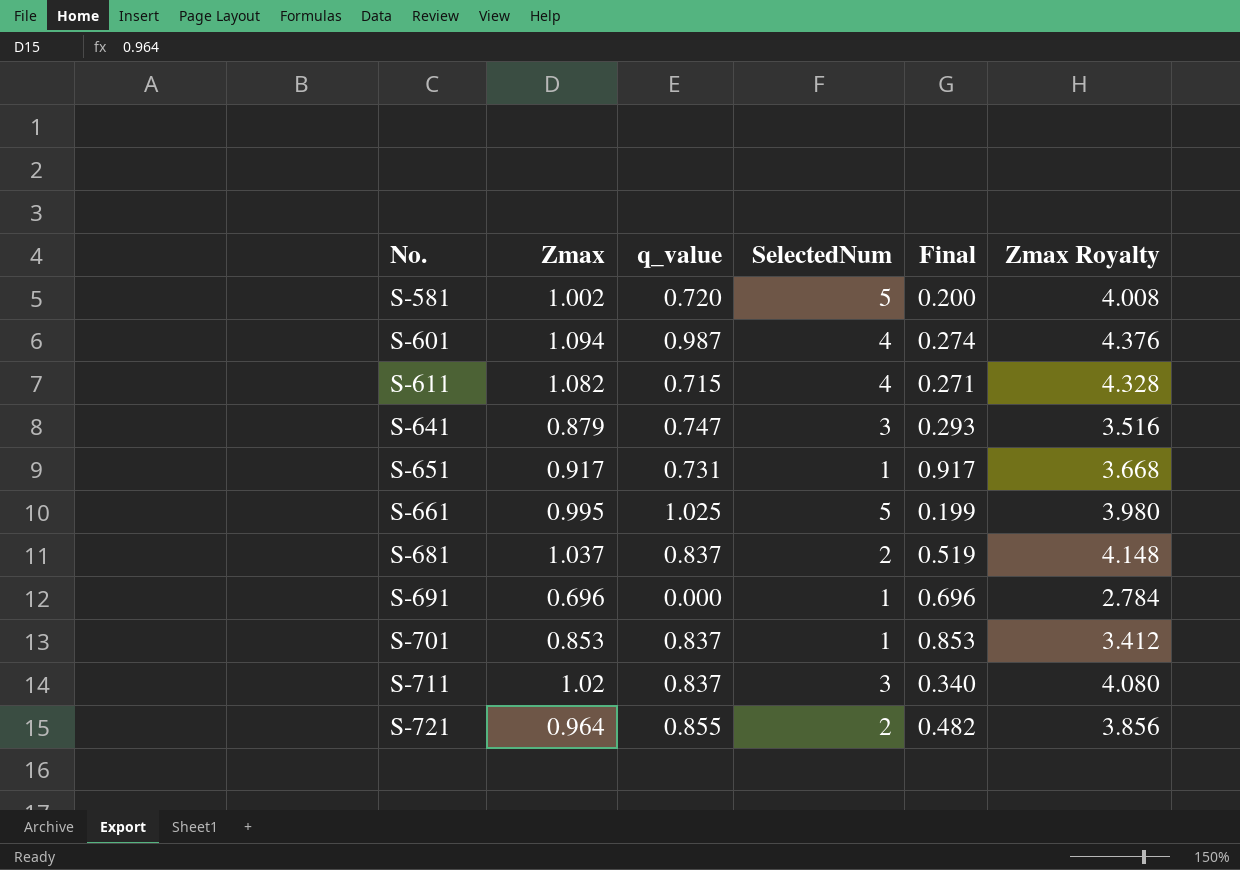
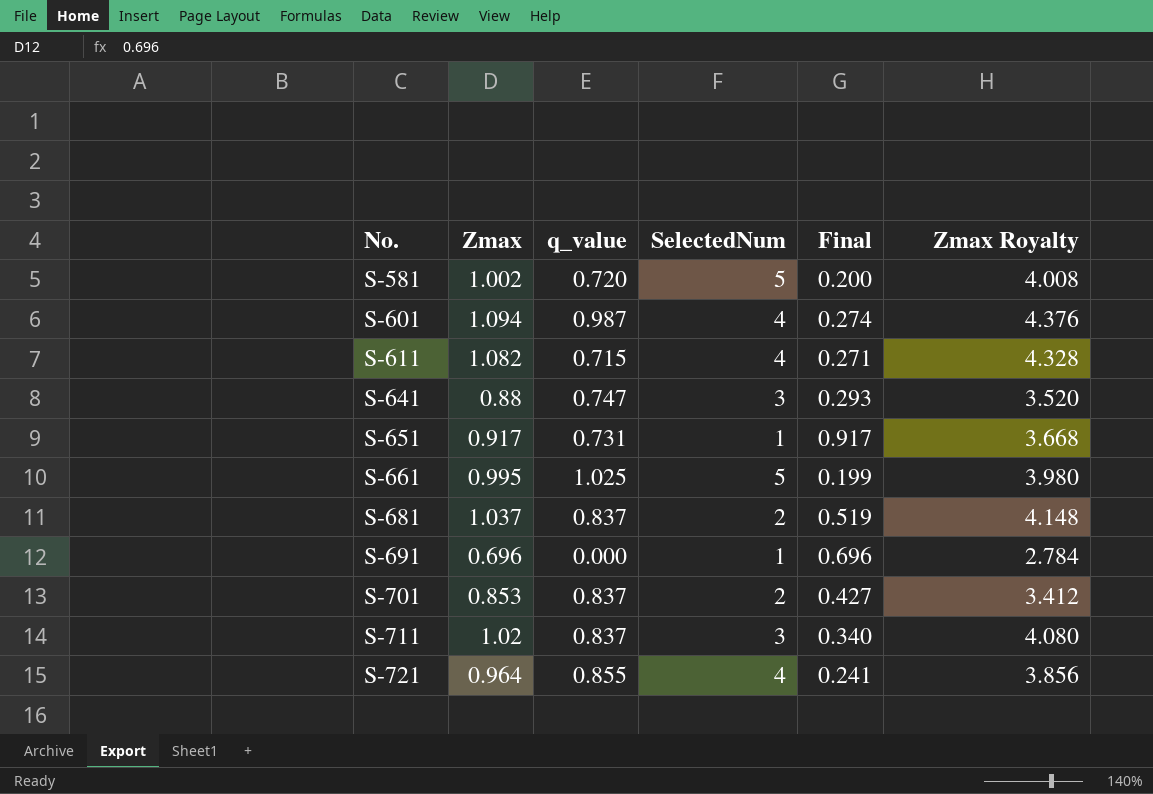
S-641 | Zmax: 0.879 -> 0.88
S-641 | Zmax Royalty: 3.516 -> 3.520
S-701 | SelectedNum: 1 -> 2
S-701 | Final: 0.853 -> 0.427
S-721 | SelectedNum: 2 -> 4
S-721 | Final: 0.482 -> 0.241

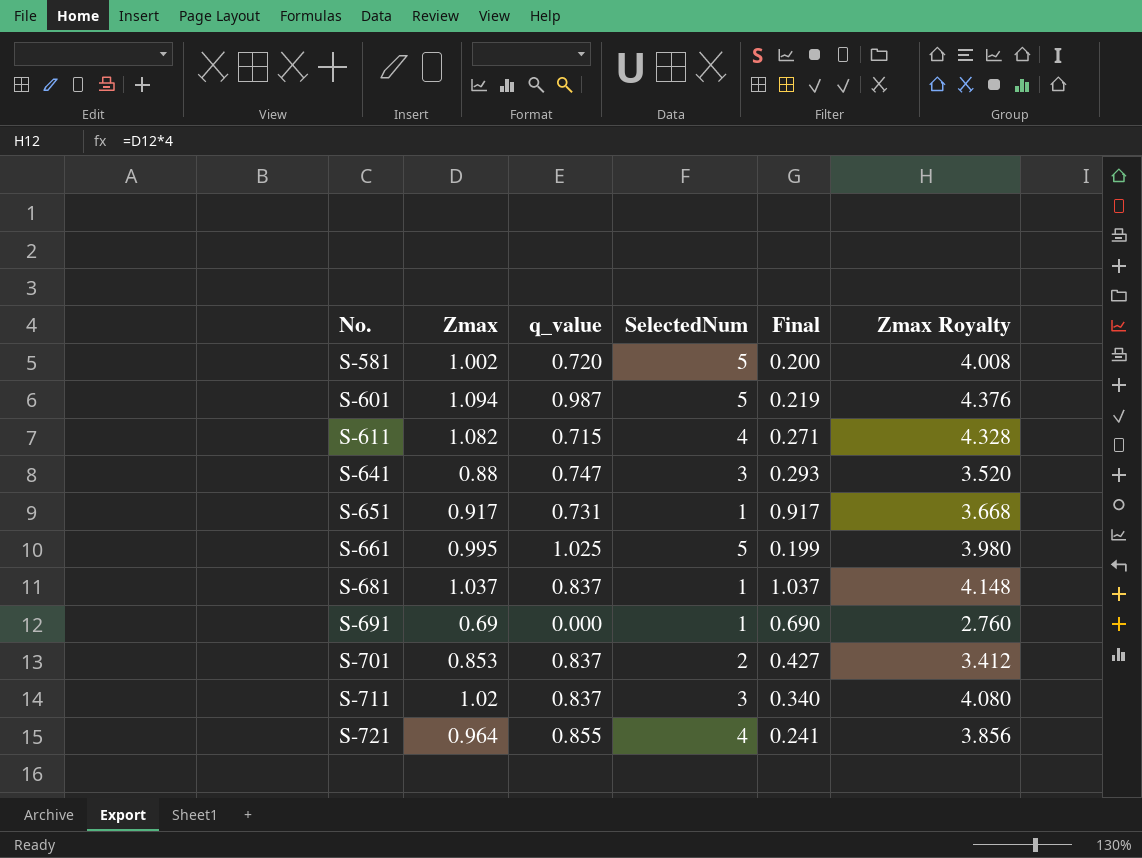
S-601 | SelectedNum: 4 -> 5
S-601 | Final: 0.274 -> 0.219
S-681 | SelectedNum: 2 -> 1
S-681 | Final: 0.519 -> 1.037
S-691 | Zmax: 0.696 -> 0.69
S-691 | Final: 0.696 -> 0.690
S-691 | Zmax Royalty: 2.784 -> 2.760

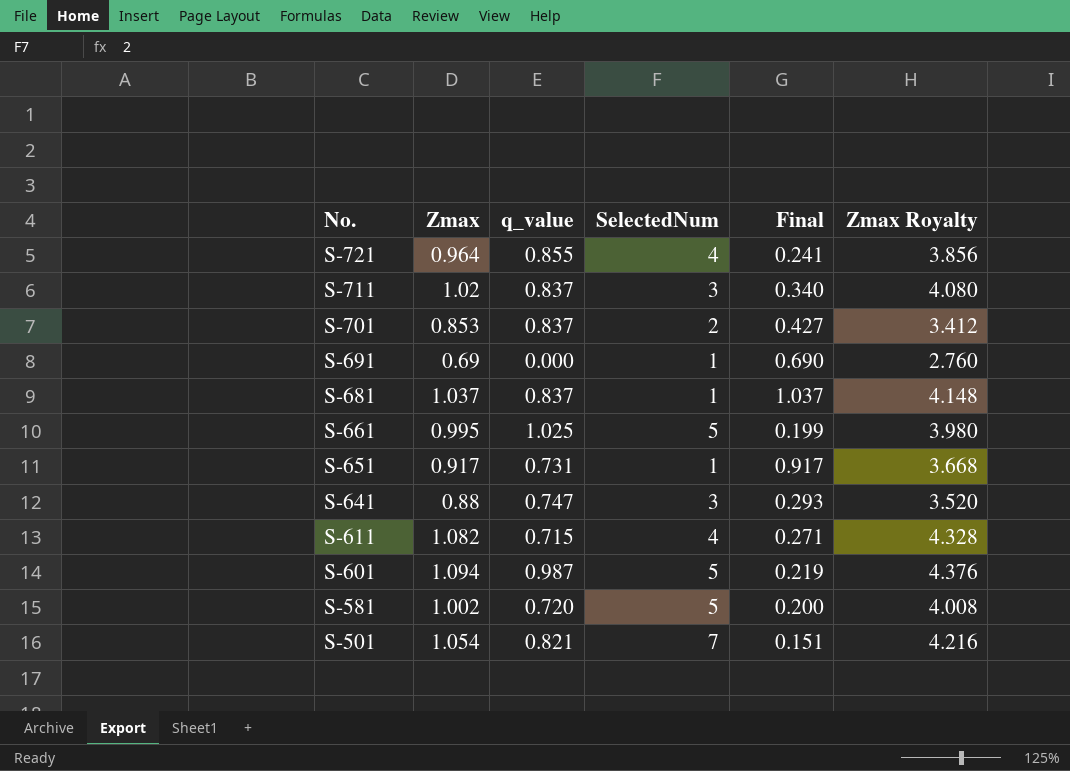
row order: No. ascending -> No. descending
row S-501: none -> 1.054 | 0.821 | 7 | 0.151 | 4.216

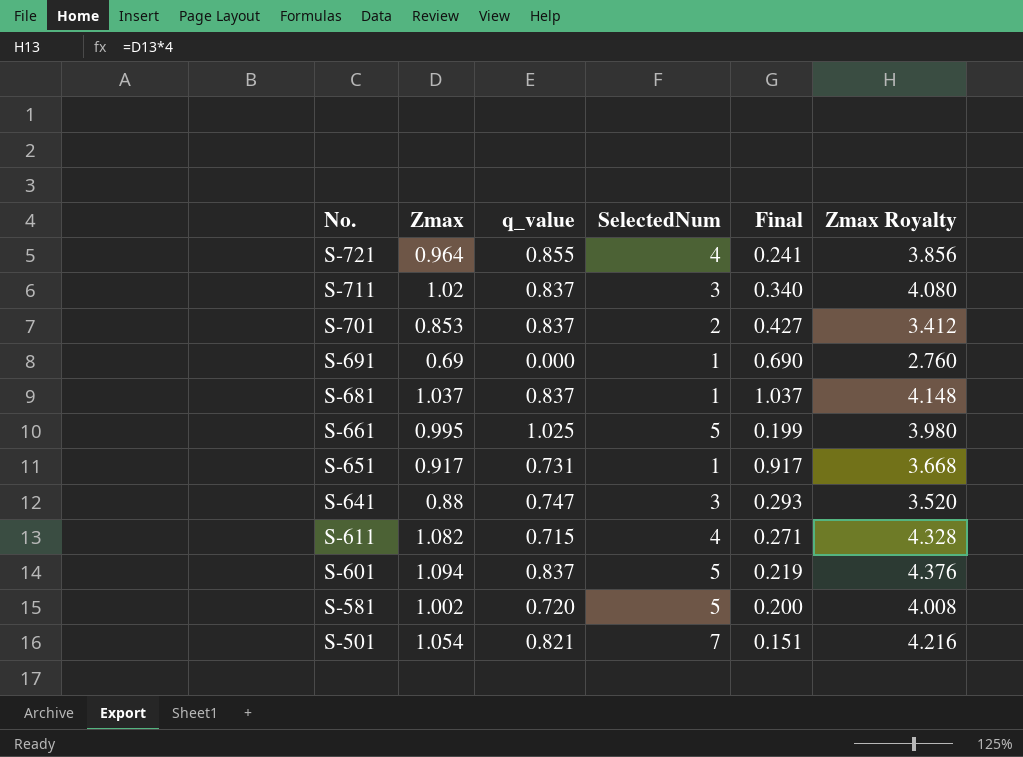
S-601 | q_value: 0.987 -> 0.837

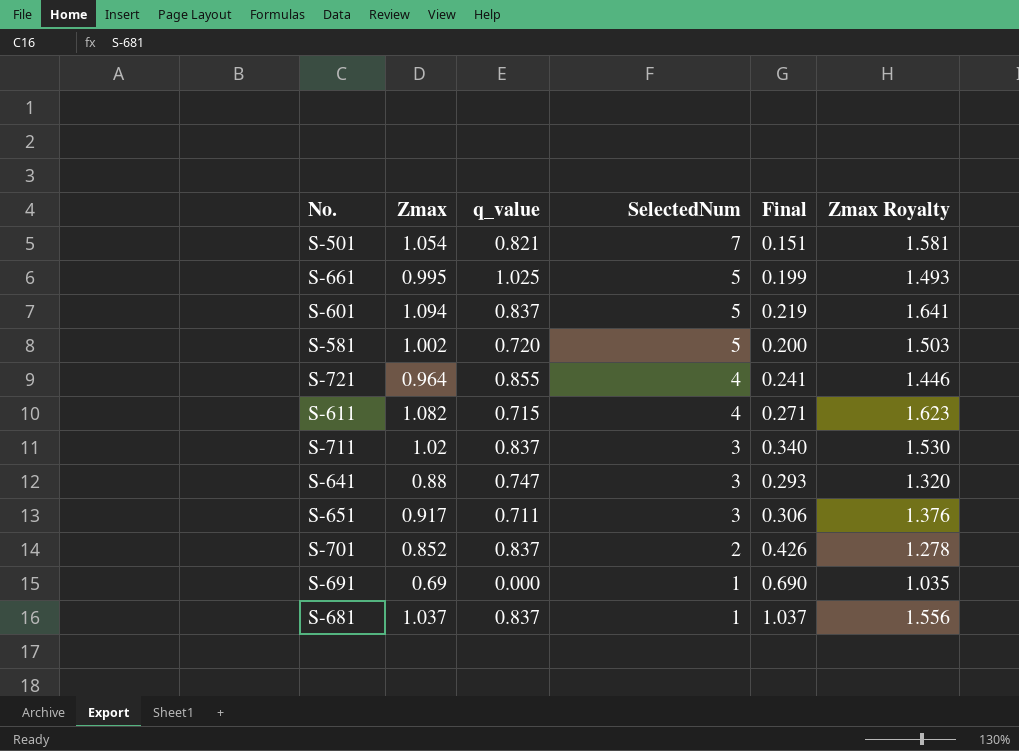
row order: No. descending -> SelectedNum descending
column Zmax Royalty | formula: [Zmax] * 4 -> [Zmax] * 1.5
S-651 | q_value: 0.731 -> 0.711
S-651 | SelectedNum: 1 -> 3
S-651 | Final: 0.917 -> 0.306
S-701 | Zmax: 0.853 -> 0.852
S-701 | Final: 0.427 -> 0.426

